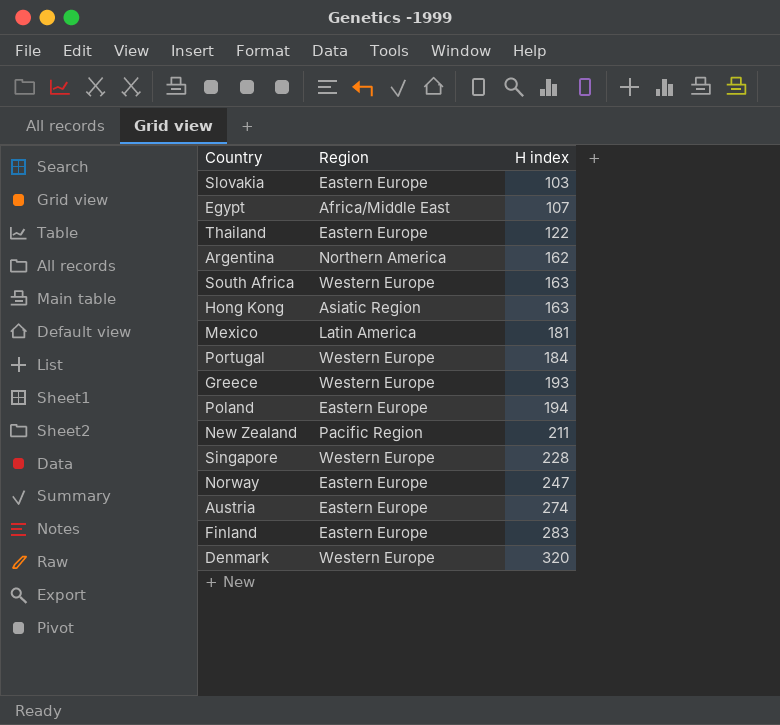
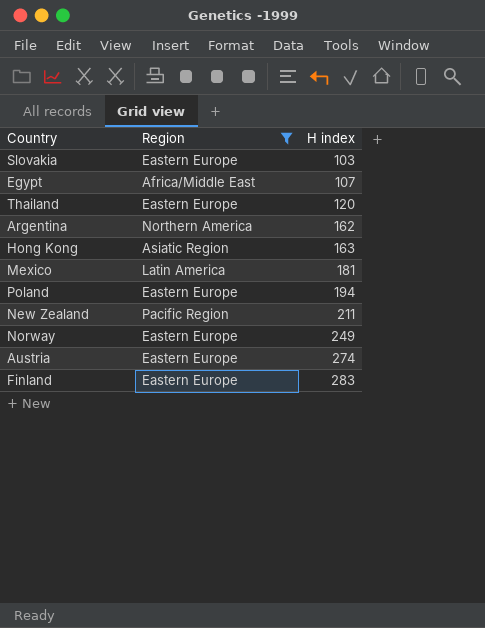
filter: none -> Region != Western Europe
Thailand | H index: 122 -> 120
Norway | H index: 247 -> 249

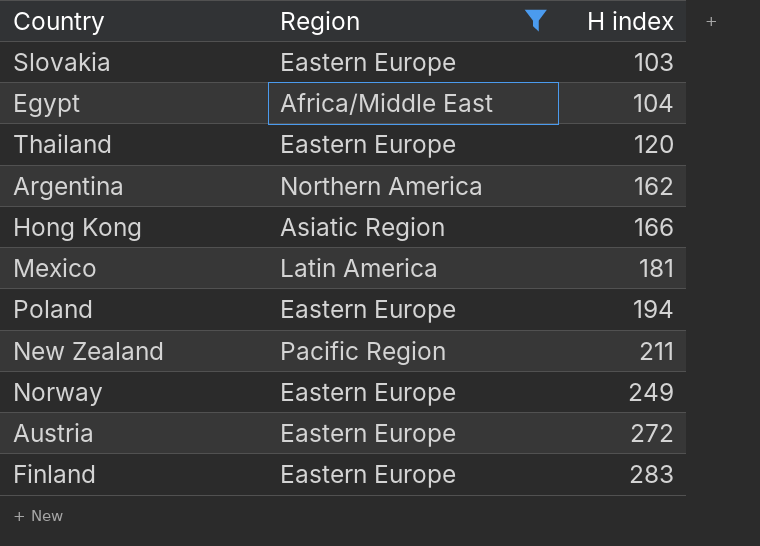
Egypt | H index: 107 -> 104
Hong Kong | H index: 163 -> 166
Austria | H index: 274 -> 272

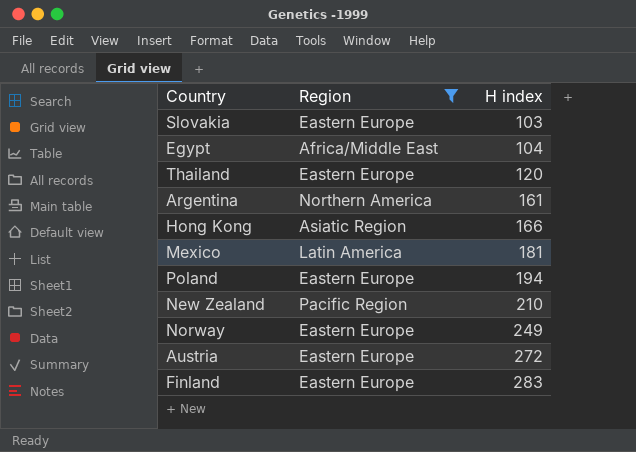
Argentina | H index: 162 -> 161
New Zealand | H index: 211 -> 210

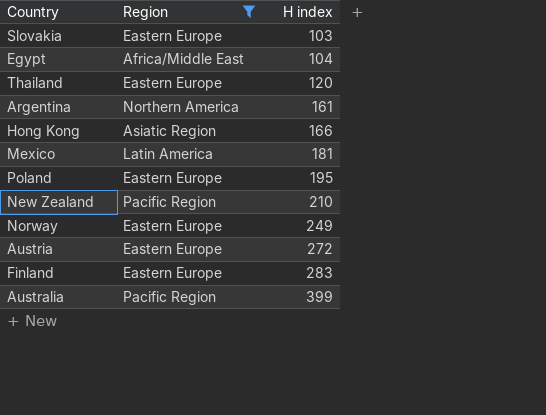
Poland | H index: 194 -> 195
row Australia: none -> Pacific Region | 399

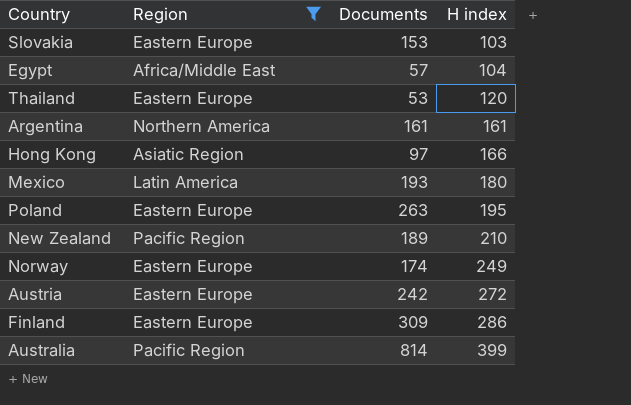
column Documents | position: none -> 3
Mexico | H index: 181 -> 180
Finland | H index: 283 -> 286

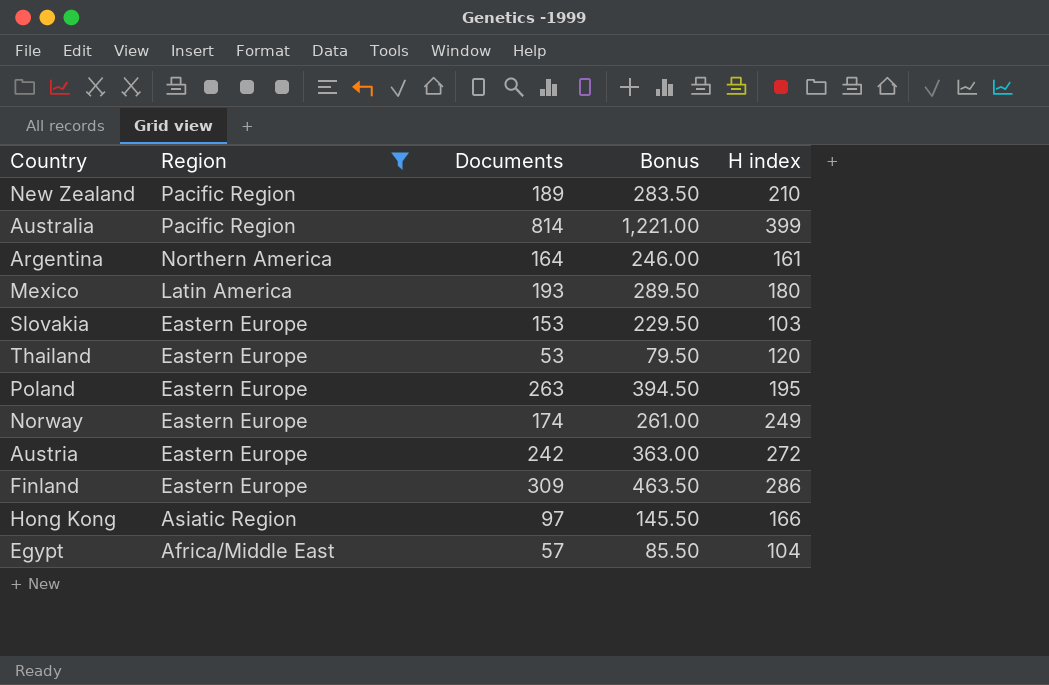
row order: H index ascending -> Region descending
column Bonus | formula: none -> [Documents] * 1.5
Argentina | Documents: 161 -> 164

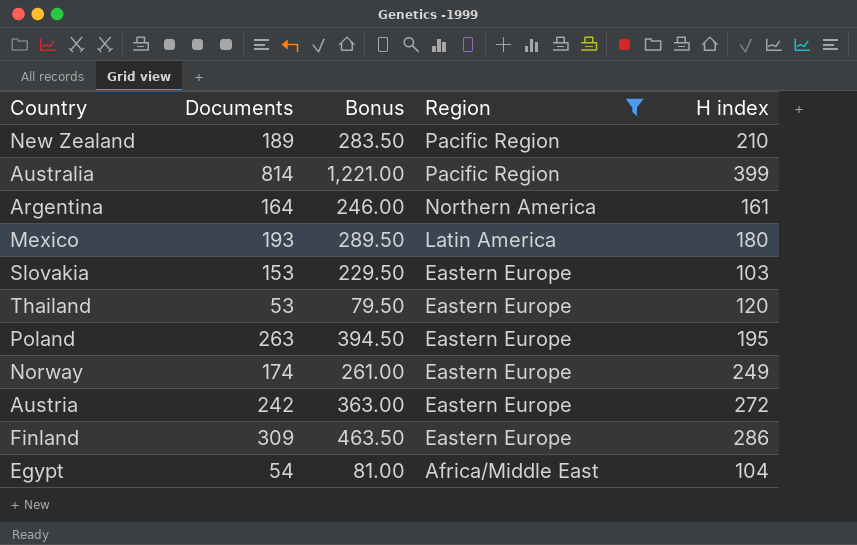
column Region | position: 2 -> 4
row Hong Kong: Asiatic Region | 97 | 145.50 | 166 -> none
Egypt | Documents: 57 -> 54
Egypt | Bonus: 85.50 -> 81.00

